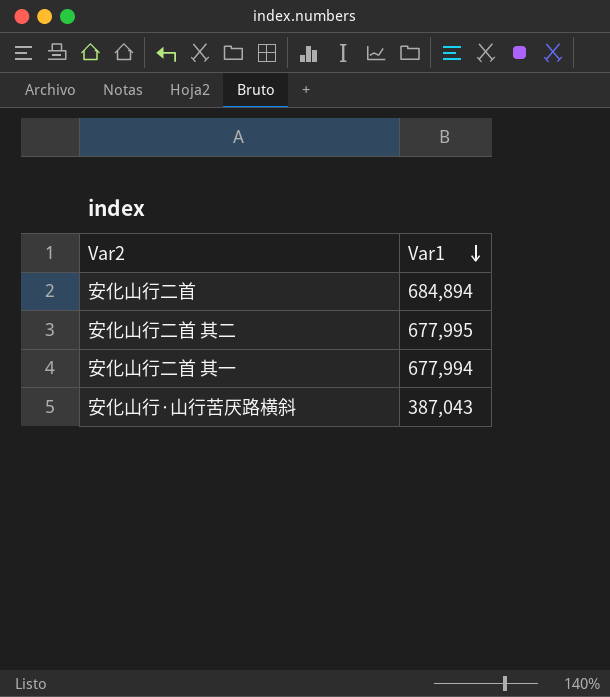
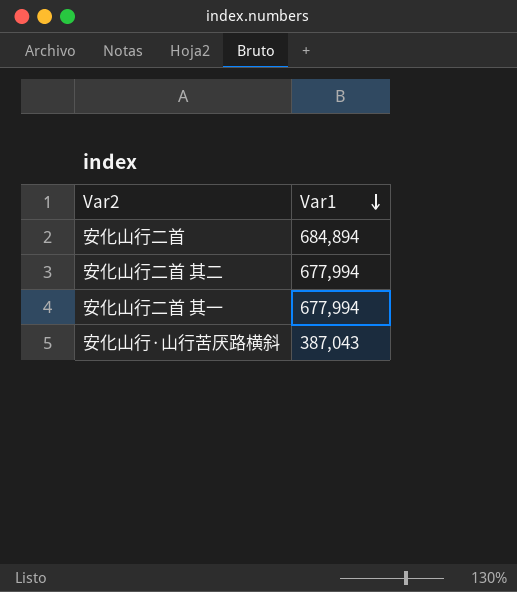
安化山行二首 其二 | Var1: 677,995 -> 677,994

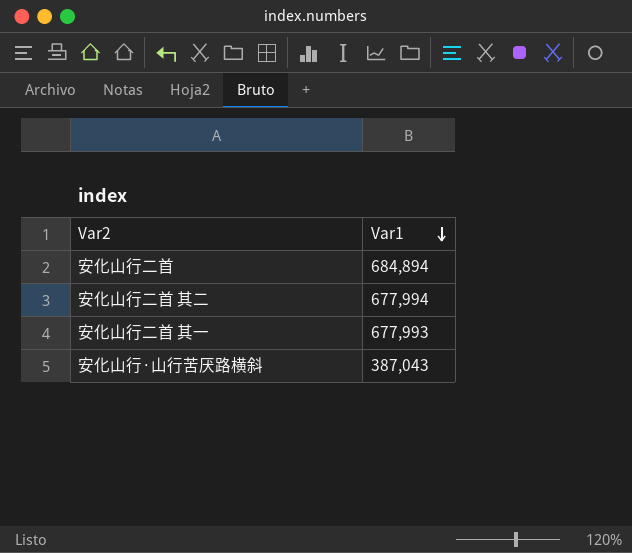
安化山行二首 其一 | Var1: 677,994 -> 677,993

